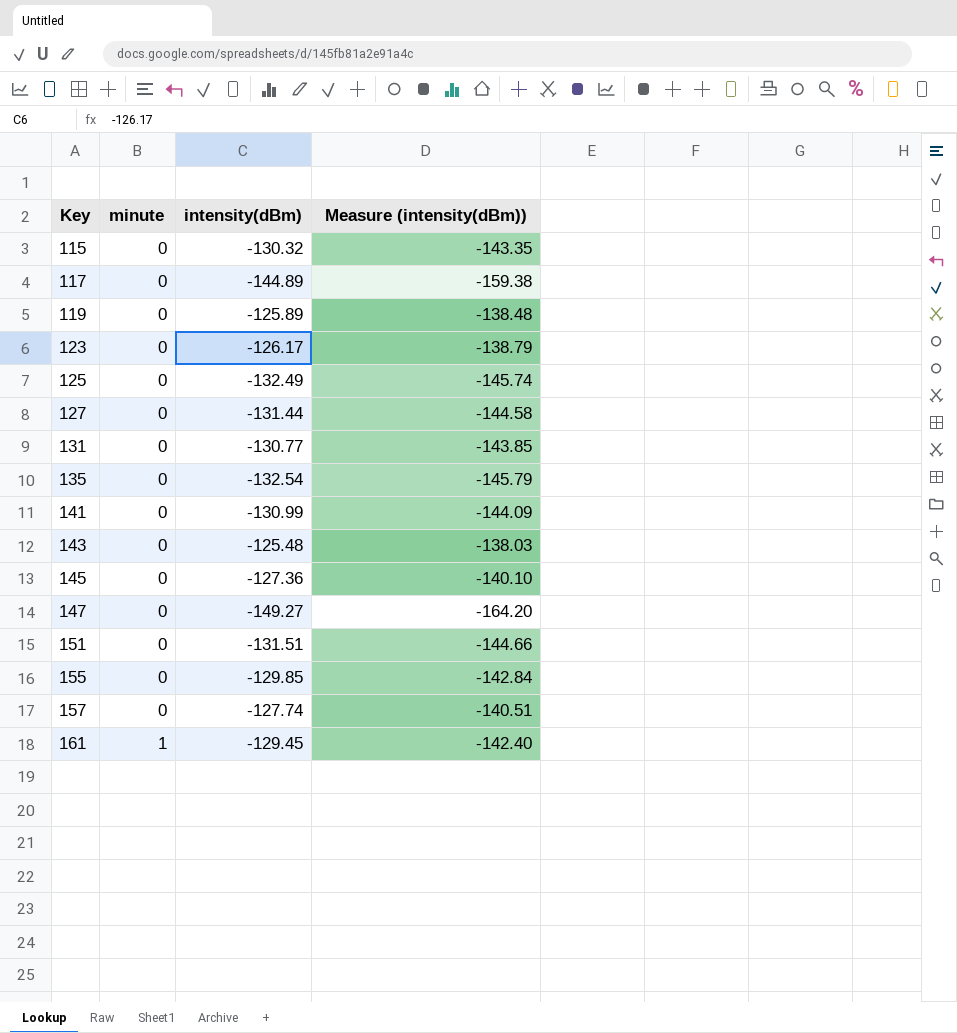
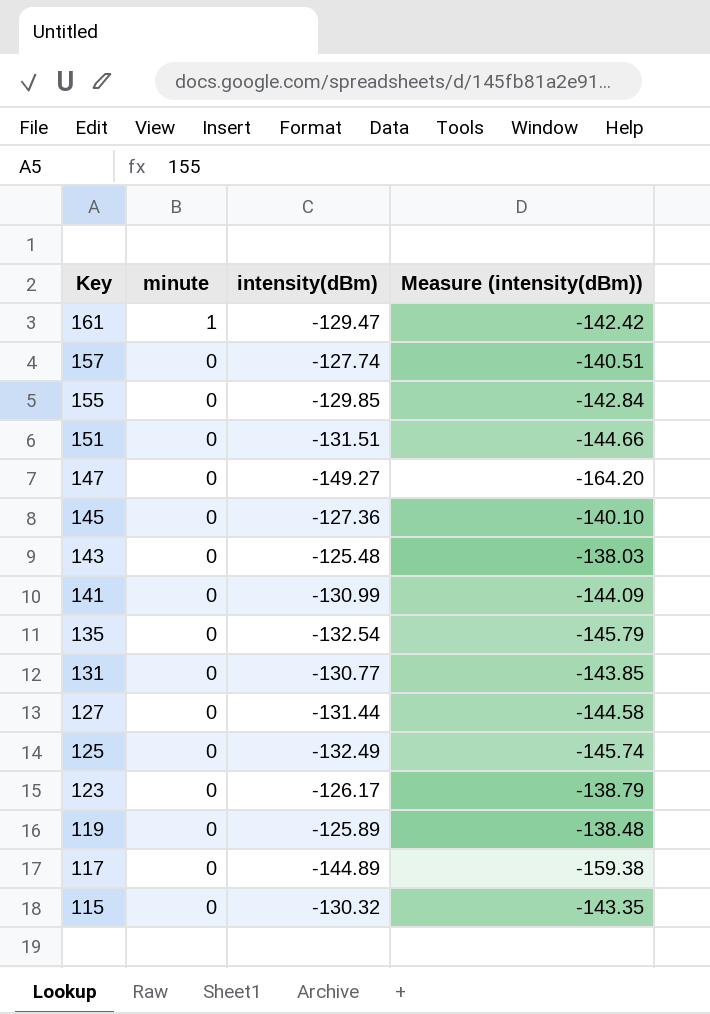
row order: Key ascending -> Key descending
161 | intensity(dBm): -129.45 -> -129.47
161 | Measure (intensity(dBm)): -142.40 -> -142.42

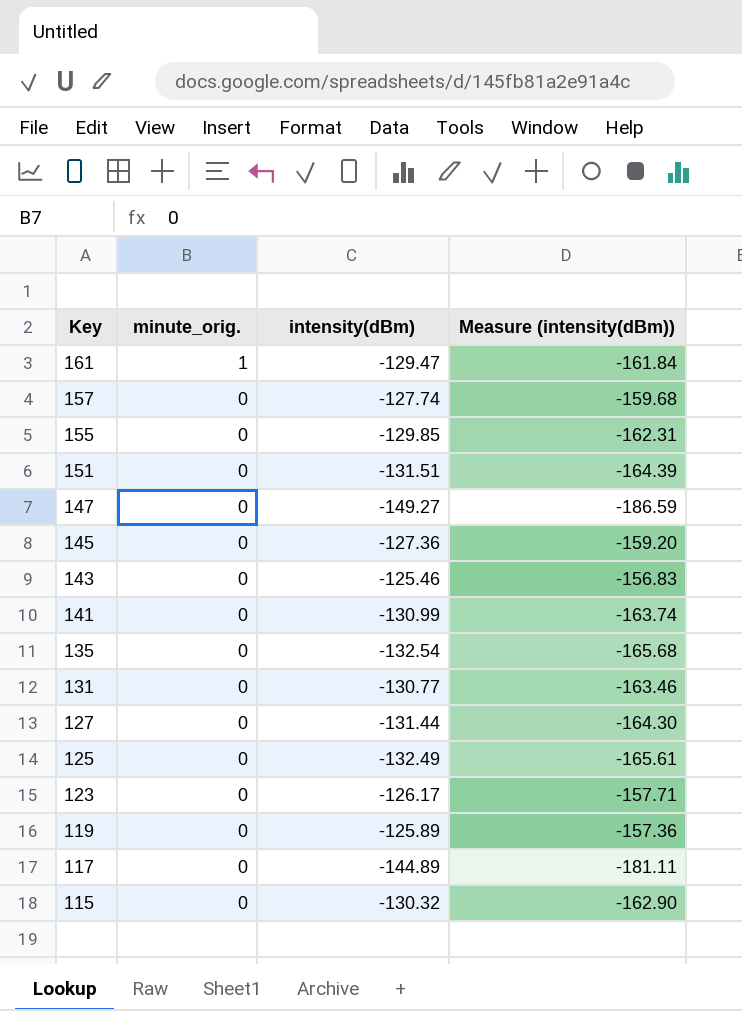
column name: minute -> minute_orig.
column Measure (intensity(dBm)) | formula: [intensity(dBm)] * 1.1 -> [intensity(dBm)] * 1.25
143 | intensity(dBm): -125.48 -> -125.46

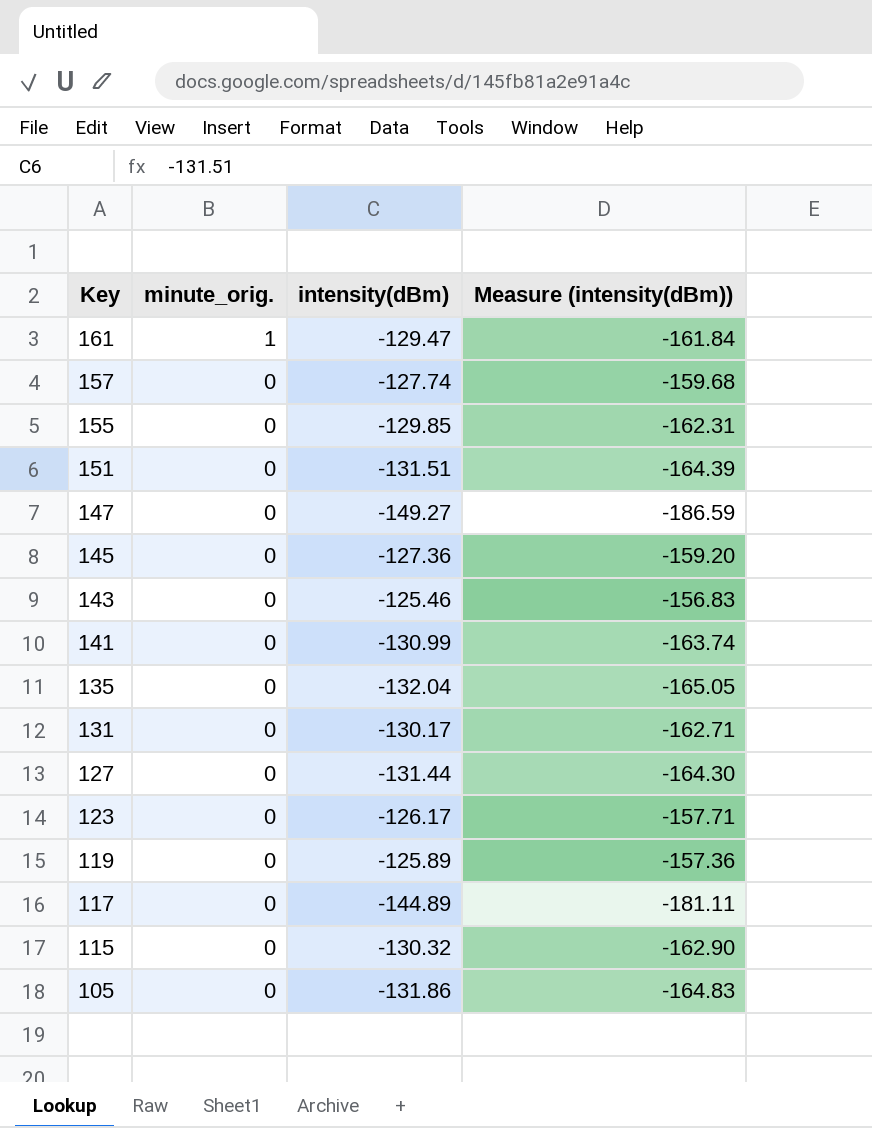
row 125: 0 | -132.49 | -165.61 -> none
135 | intensity(dBm): -132.54 -> -132.04
135 | Measure (intensity(dBm)): -165.68 -> -165.05
131 | intensity(dBm): -130.77 -> -130.17
131 | Measure (intensity(dBm)): -163.46 -> -162.71
row 105: none -> 0 | -131.86 | -164.83

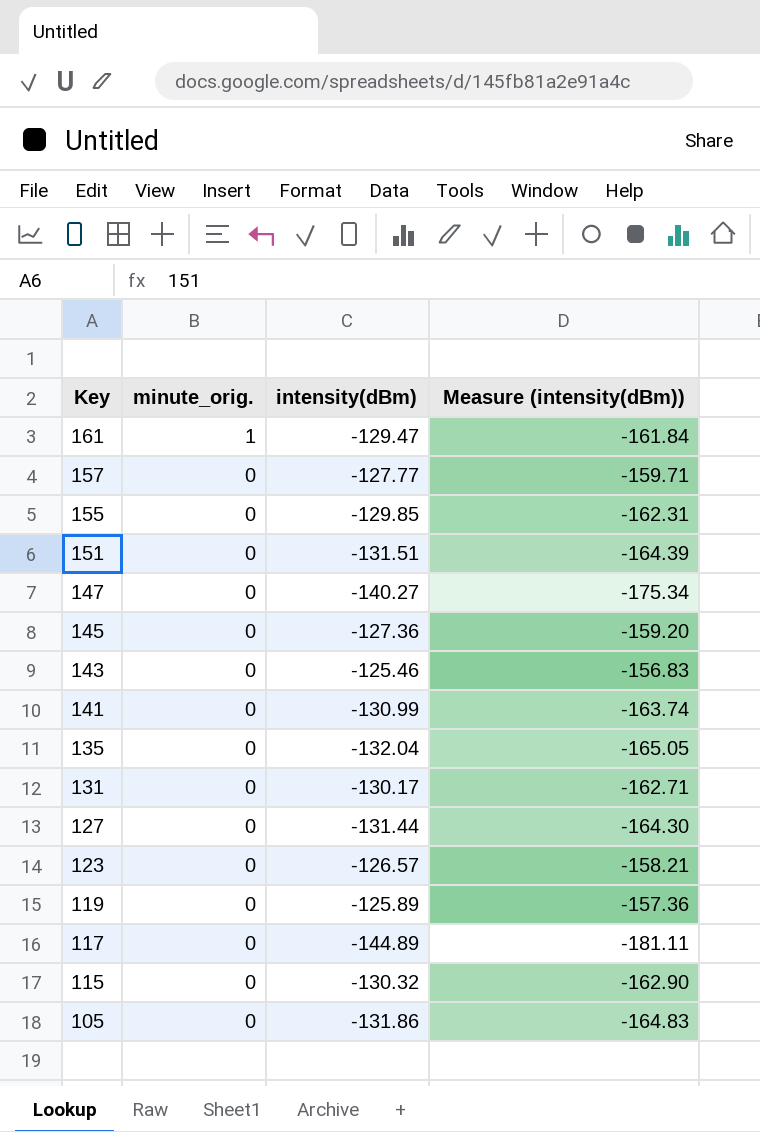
157 | intensity(dBm): -127.74 -> -127.77
157 | Measure (intensity(dBm)): -159.68 -> -159.71
147 | intensity(dBm): -149.27 -> -140.27
147 | Measure (intensity(dBm)): -186.59 -> -175.34
123 | intensity(dBm): -126.17 -> -126.57
123 | Measure (intensity(dBm)): -157.71 -> -158.21

